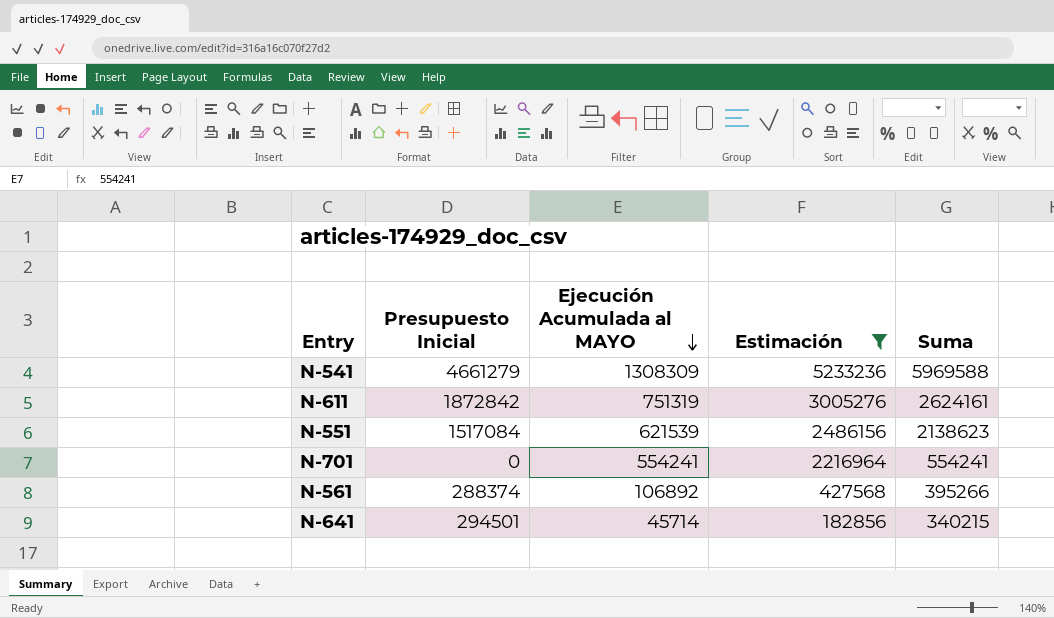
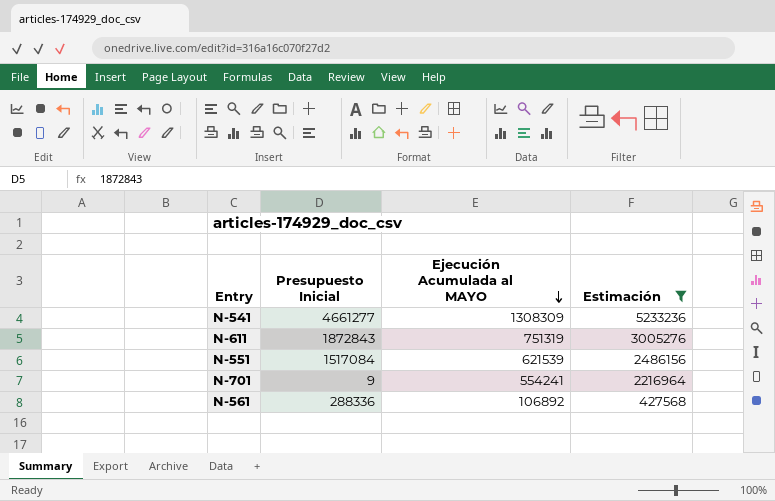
column Suma | formula: [Presupuesto Inicial] + [Ejecución Acumulada al MAYO] -> none
row N-641: 294501 | 45714 | 182856 | 340215 -> none
N-541 | Presupuesto Inicial: 4661279 -> 4661277
N-611 | Presupuesto Inicial: 1872842 -> 1872843
N-701 | Presupuesto Inicial: 0 -> 9
N-561 | Presupuesto Inicial: 288374 -> 288336

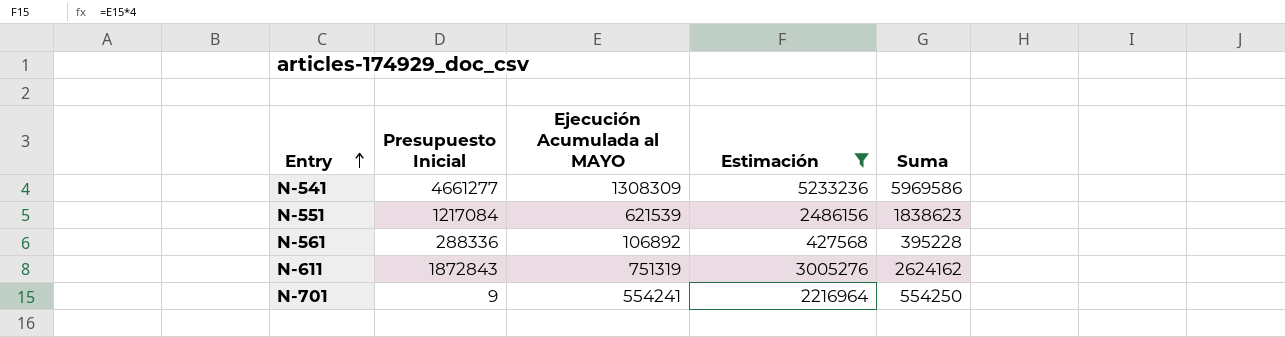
row order: Ejecución Acumulada al MAYO descending -> Entry ascending
column Suma | formula: none -> [Presupuesto Inicial] + [Ejecución Acumulada al MAYO]
N-551 | Presupuesto Inicial: 1517084 -> 1217084

